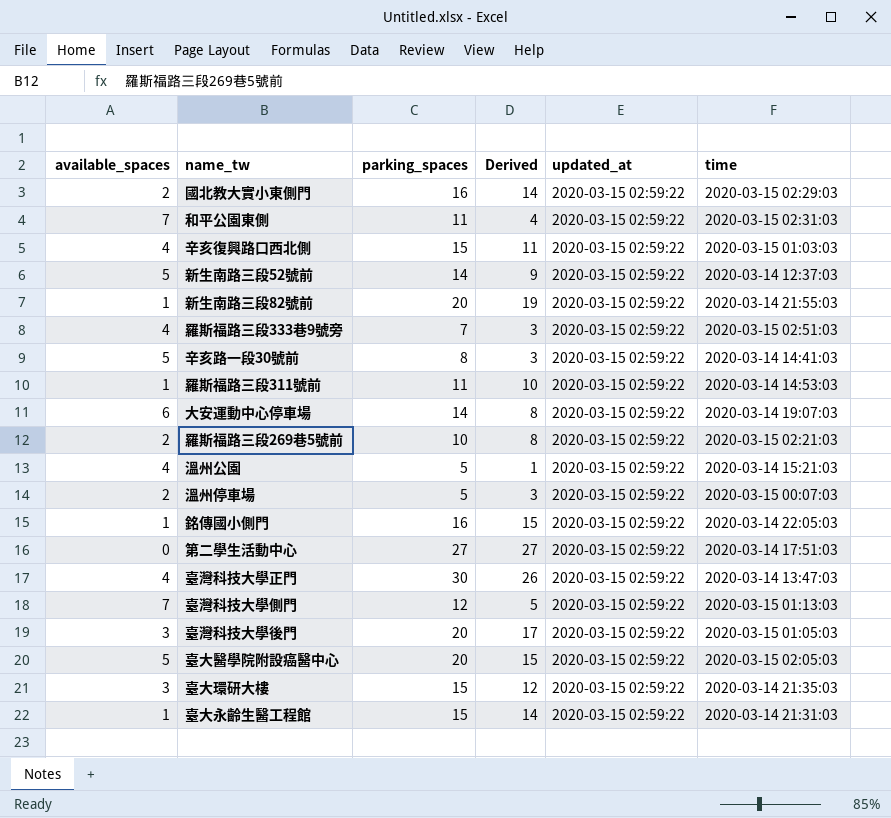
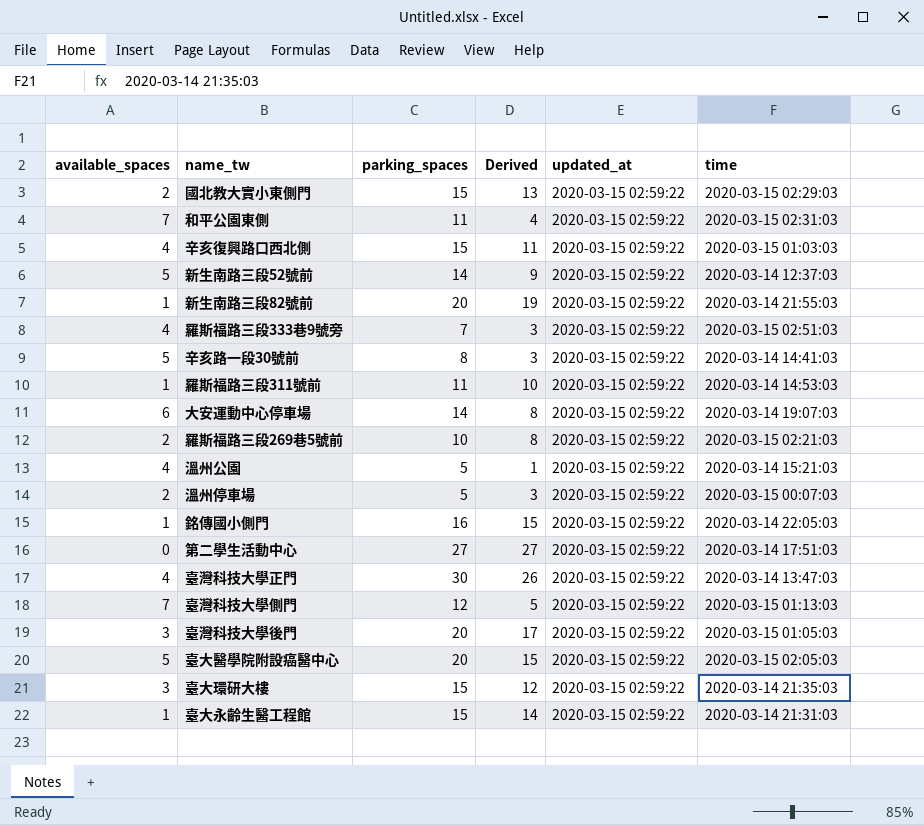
國北教大實小東側門 | parking_spaces: 16 -> 15
國北教大實小東側門 | Derived: 14 -> 13

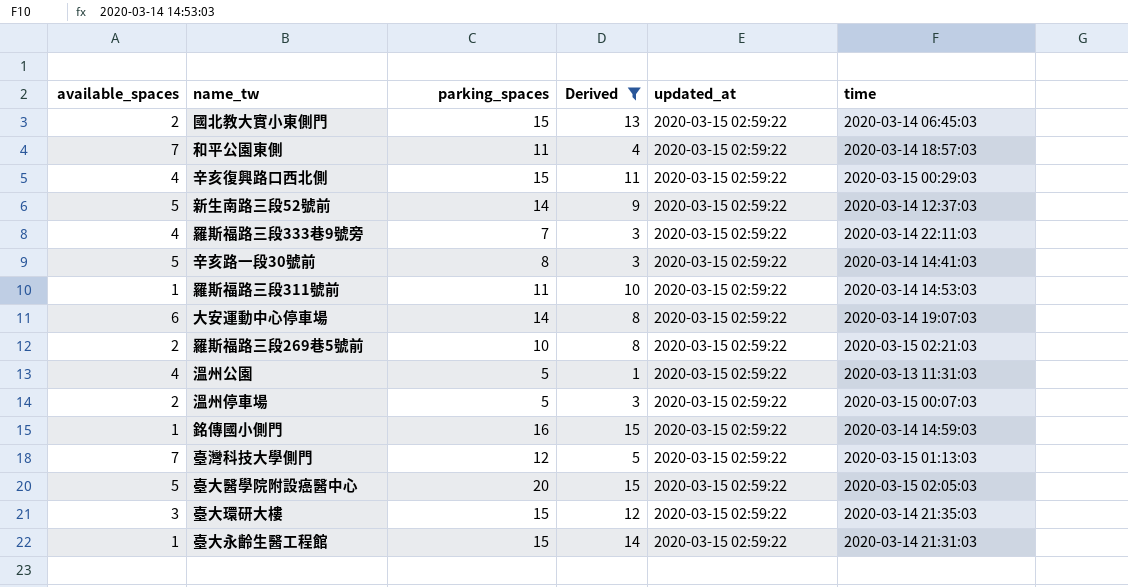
filter: none -> Derived <= 15
國北教大實小東側門 | time: 2020-03-15 02:29:03 -> 2020-03-14 06:45:03
和平公園東側 | time: 2020-03-15 02:31:03 -> 2020-03-14 18:57:03
辛亥復興路口西北側 | time: 2020-03-15 01:03:03 -> 2020-03-15 00:29:03
羅斯福路三段333巷9號旁 | time: 2020-03-15 02:51:03 -> 2020-03-14 22:11:03
溫州公園 | time: 2020-03-14 15:21:03 -> 2020-03-13 11:31:03
銘傳國小側門 | time: 2020-03-14 22:05:03 -> 2020-03-14 14:59:03

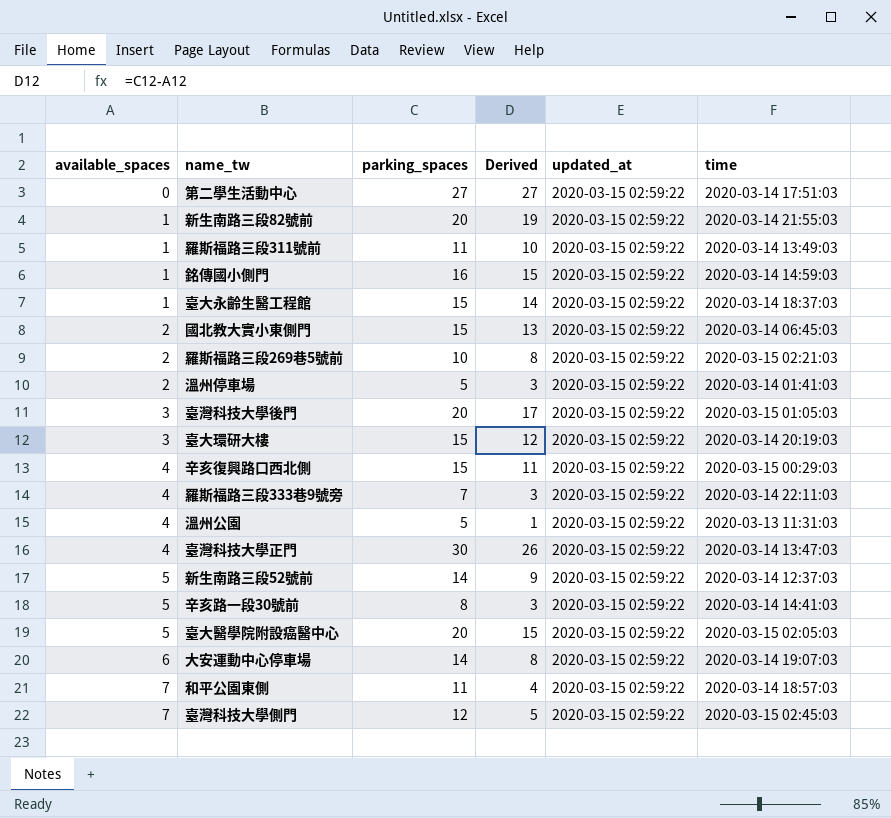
filter: Derived <= 15 -> none
row order: none -> available_spaces ascending
羅斯福路三段311號前 | time: 2020-03-14 14:53:03 -> 2020-03-14 13:49:03
臺大永齡生醫工程館 | time: 2020-03-14 21:31:03 -> 2020-03-14 18:37:03
溫州停車場 | time: 2020-03-15 00:07:03 -> 2020-03-14 01:41:03
臺大環研大樓 | time: 2020-03-14 21:35:03 -> 2020-03-14 20:19:03
臺灣科技大學側門 | time: 2020-03-15 01:13:03 -> 2020-03-15 02:45:03

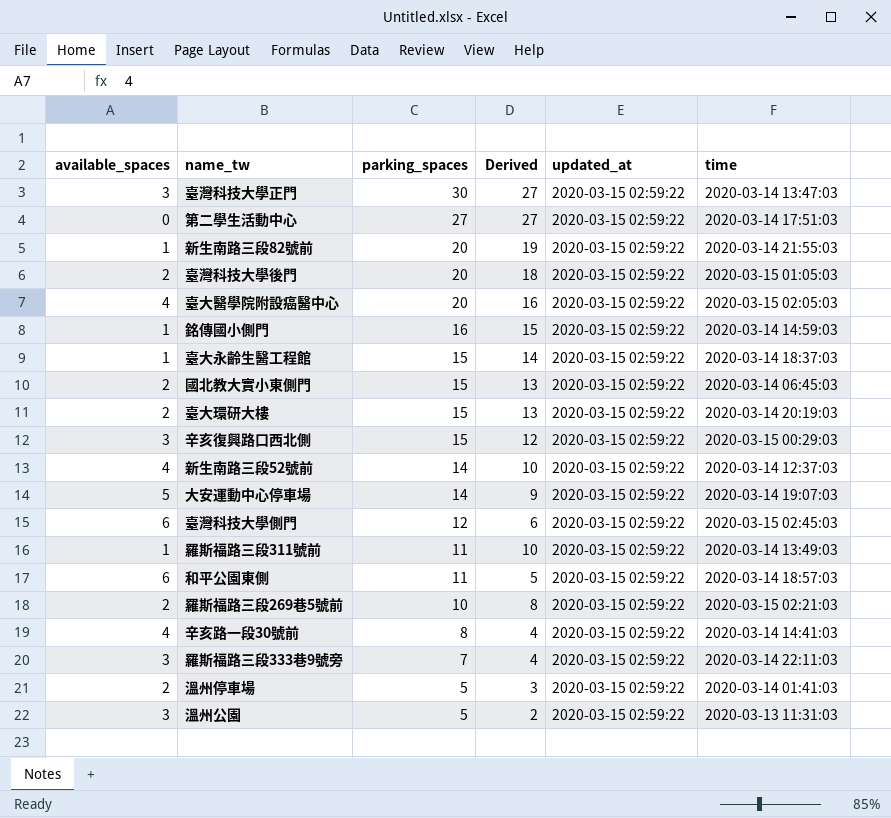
row order: available_spaces ascending -> parking_spaces descending
臺灣科技大學正門 | available_spaces: 4 -> 3
臺灣科技大學正門 | Derived: 26 -> 27
臺灣科技大學後門 | available_spaces: 3 -> 2
臺灣科技大學後門 | Derived: 17 -> 18
臺大醫學院附設癌醫中心 | available_spaces: 5 -> 4
臺大醫學院附設癌醫中心 | Derived: 15 -> 16
臺大環研大樓 | available_spaces: 3 -> 2
臺大環研大樓 | Derived: 12 -> 13
辛亥復興路口西北側 | available_spaces: 4 -> 3
辛亥復興路口西北側 | Derived: 11 -> 12
新生南路三段52號前 | available_spaces: 5 -> 4
新生南路三段52號前 | Derived: 9 -> 10
大安運動中心停車場 | available_spaces: 6 -> 5
大安運動中心停車場 | Derived: 8 -> 9
臺灣科技大學側門 | available_spaces: 7 -> 6
臺灣科技大學側門 | Derived: 5 -> 6
和平公園東側 | available_spaces: 7 -> 6
和平公園東側 | Derived: 4 -> 5
辛亥路一段30號前 | available_spaces: 5 -> 4
辛亥路一段30號前 | Derived: 3 -> 4
羅斯福路三段333巷9號旁 | available_spaces: 4 -> 3
羅斯福路三段333巷9號旁 | Derived: 3 -> 4
溫州公園 | available_spaces: 4 -> 3
溫州公園 | Derived: 1 -> 2

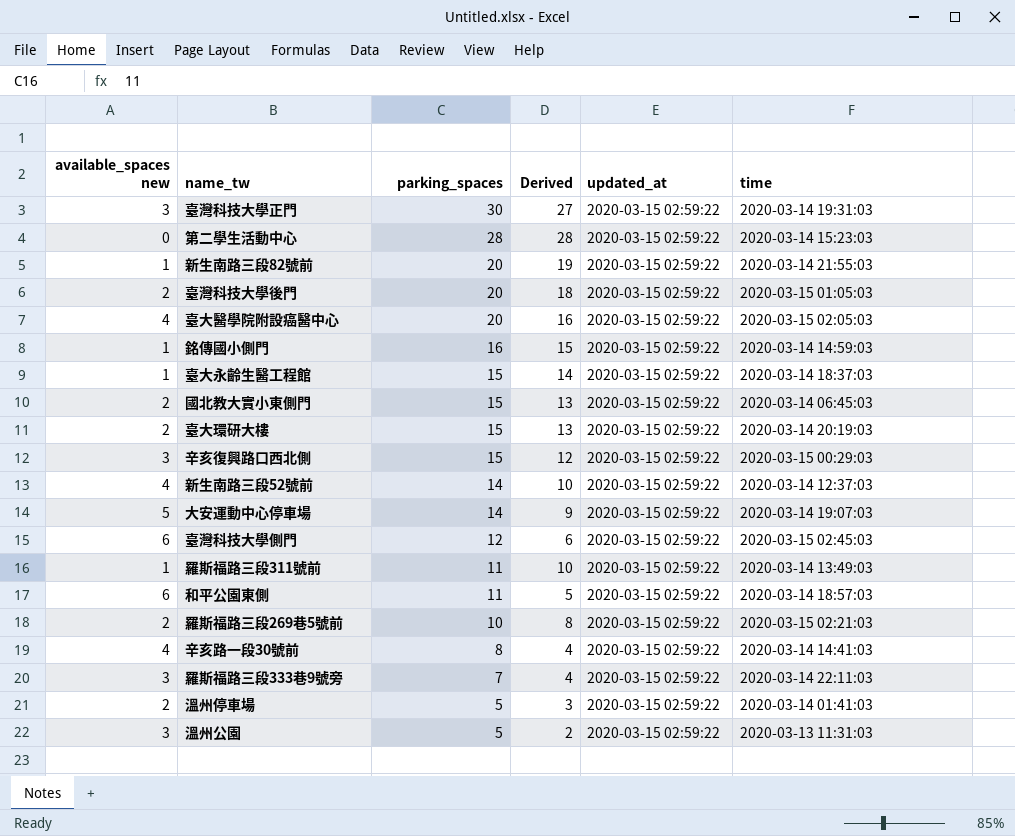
column name: available_spaces -> available_spaces new
臺灣科技大學正門 | time: 2020-03-14 13:47:03 -> 2020-03-14 19:31:03
第二學生活動中心 | parking_spaces: 27 -> 28
第二學生活動中心 | Derived: 27 -> 28
第二學生活動中心 | time: 2020-03-14 17:51:03 -> 2020-03-14 15:23:03

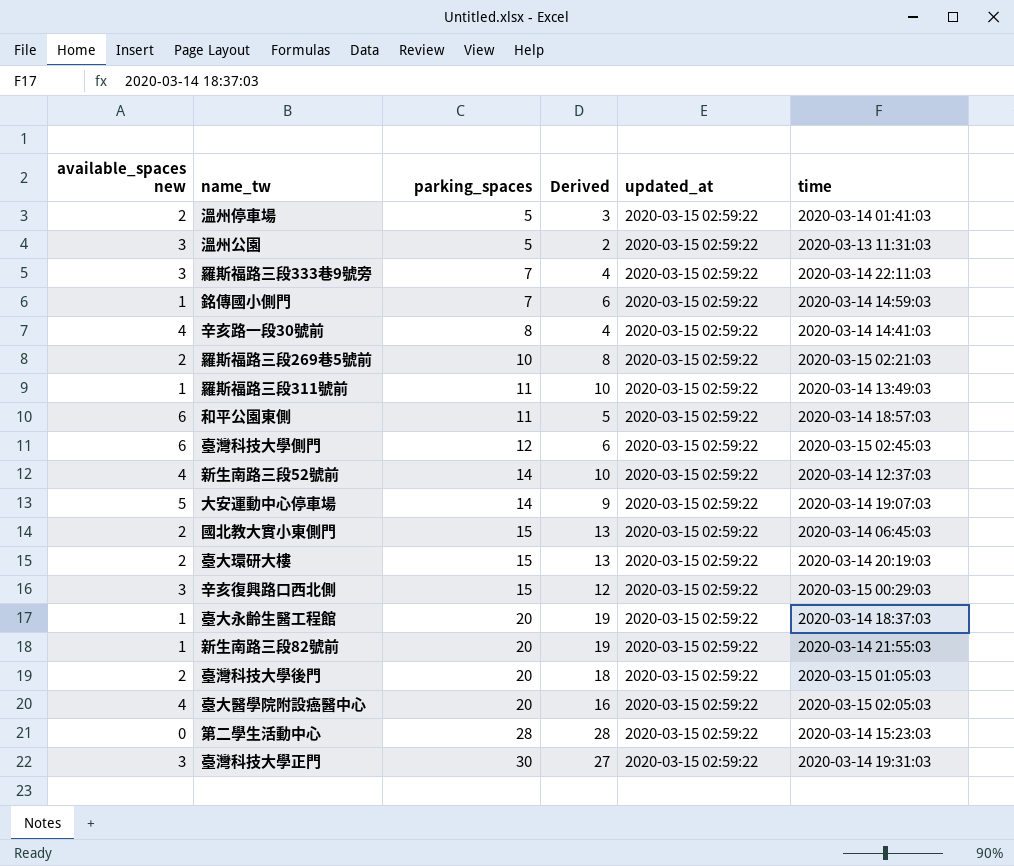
row order: parking_spaces descending -> parking_spaces ascending
銘傳國小側門 | parking_spaces: 16 -> 7
銘傳國小側門 | Derived: 15 -> 6
臺大永齡生醫工程館 | parking_spaces: 15 -> 20
臺大永齡生醫工程館 | Derived: 14 -> 19

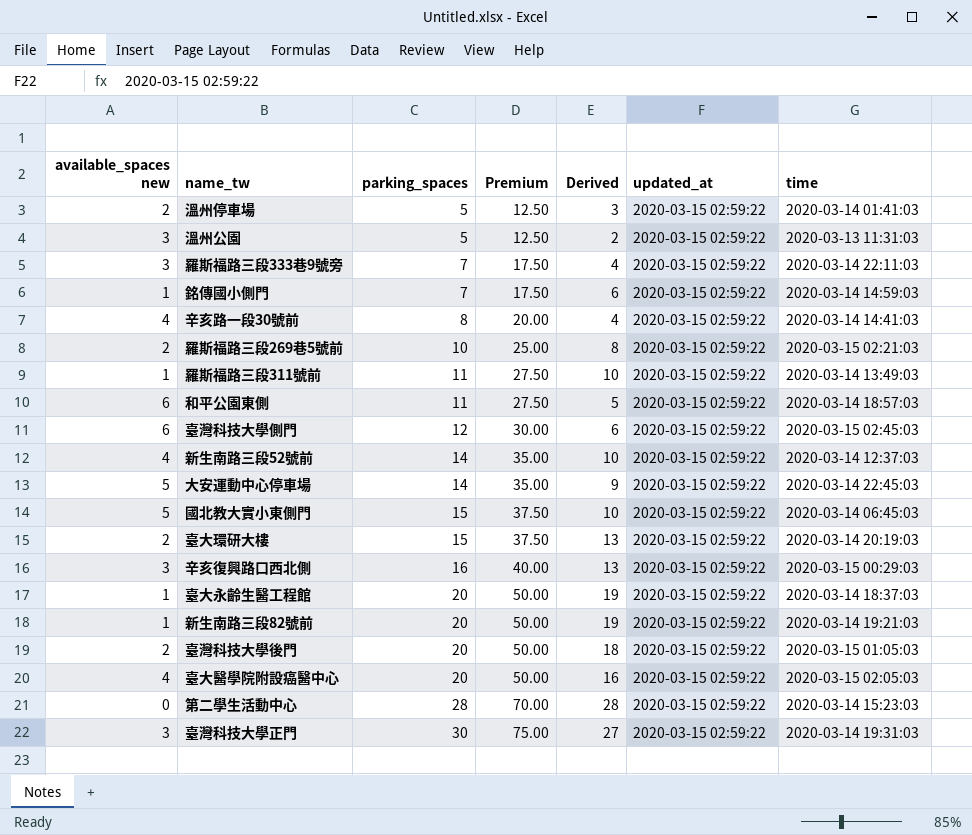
column Premium | formula: none -> [parking_spaces] * 2.5
大安運動中心停車場 | time: 2020-03-14 19:07:03 -> 2020-03-14 22:45:03
國北教大實小東側門 | available_spaces new: 2 -> 5
國北教大實小東側門 | Derived: 13 -> 10
辛亥復興路口西北側 | parking_spaces: 15 -> 16
辛亥復興路口西北側 | Derived: 12 -> 13
新生南路三段82號前 | time: 2020-03-14 21:55:03 -> 2020-03-14 19:21:03

